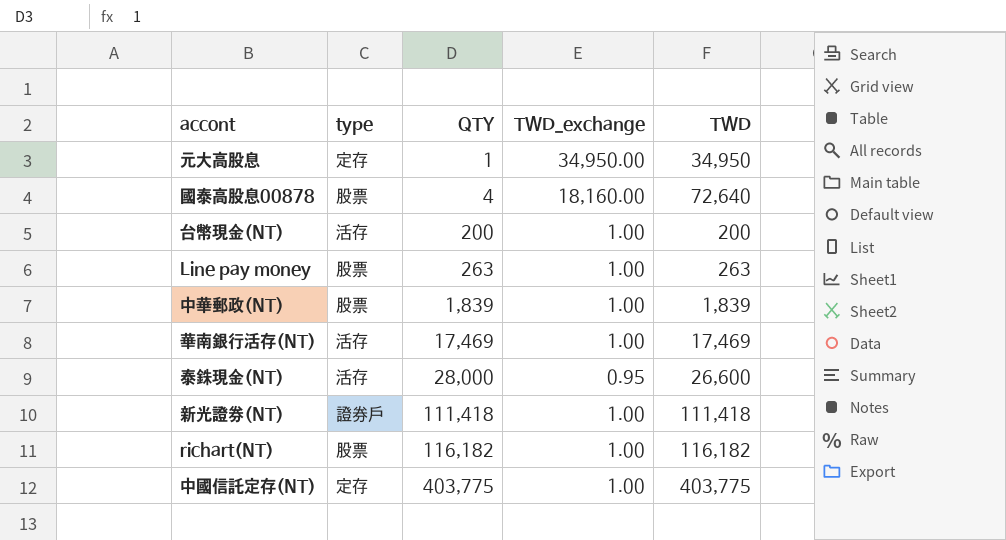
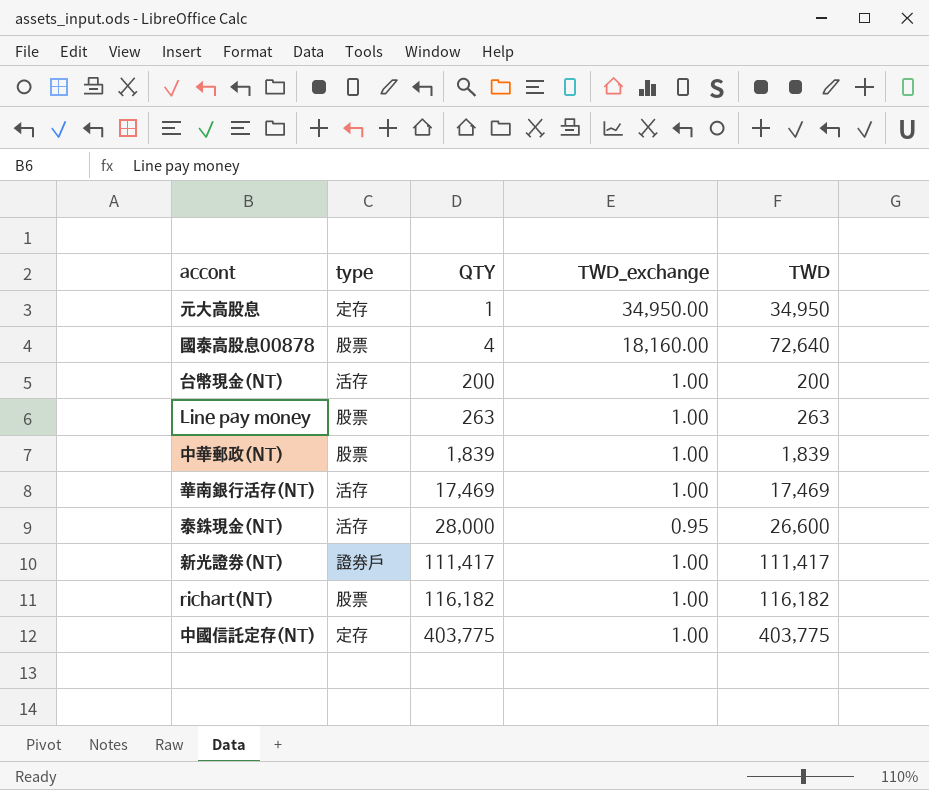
新光證券(NT) | QTY: 111,418 -> 111,417
新光證券(NT) | TWD: 111,418 -> 111,417

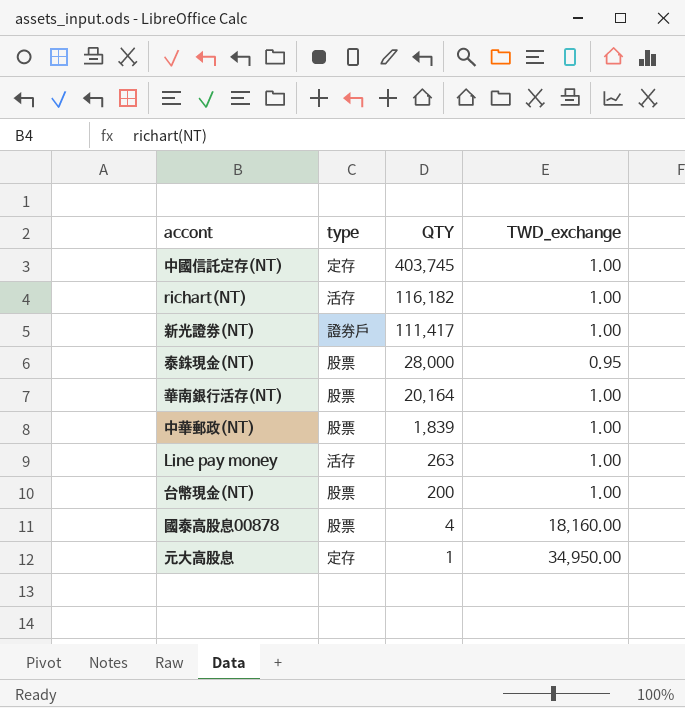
row order: QTY ascending -> QTY descending
column TWD | formula: [QTY] * [TWD_exchange] -> none
中國信託定存(NT) | QTY: 403,775 -> 403,745
richart(NT) | type: 股票 -> 活存
泰銖現金(NT) | type: 活存 -> 股票
華南銀行活存(NT) | type: 活存 -> 股票
華南銀行活存(NT) | QTY: 17,469 -> 20,164
Line pay money | type: 股票 -> 活存
台幣現金(NT) | type: 活存 -> 股票

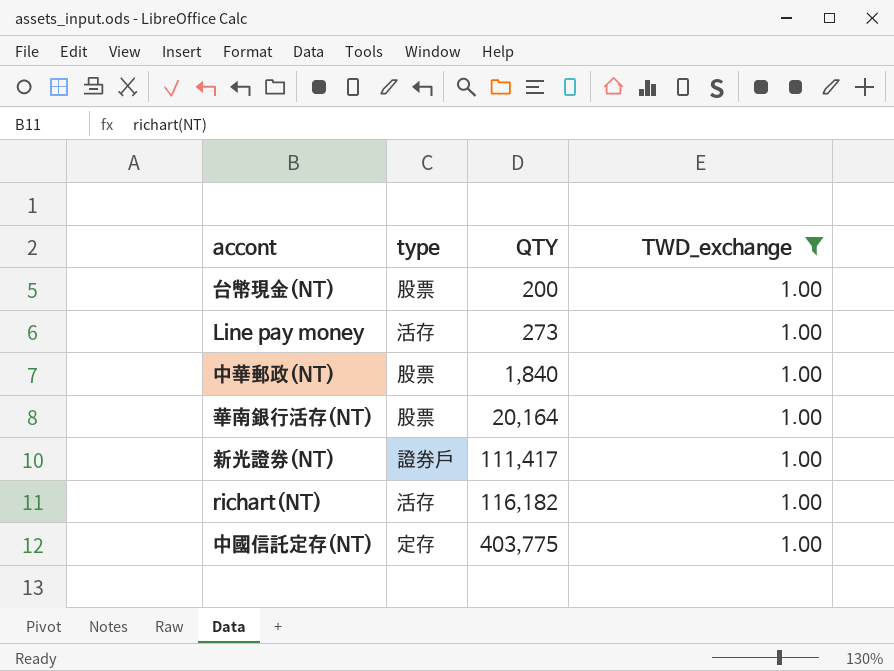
filter: none -> TWD_exchange = 1.00
row order: QTY descending -> QTY ascending
Line pay money | QTY: 263 -> 273
中華郵政(NT) | QTY: 1,839 -> 1,840
中國信託定存(NT) | QTY: 403,745 -> 403,775

